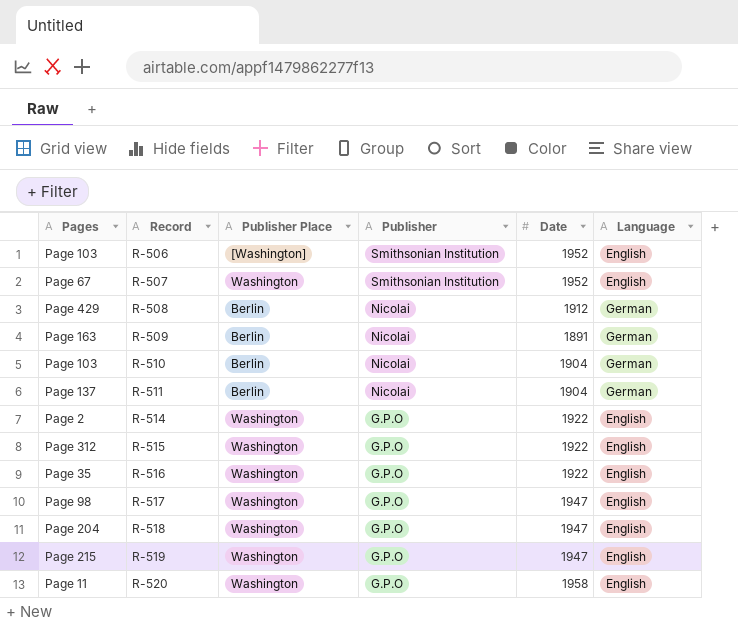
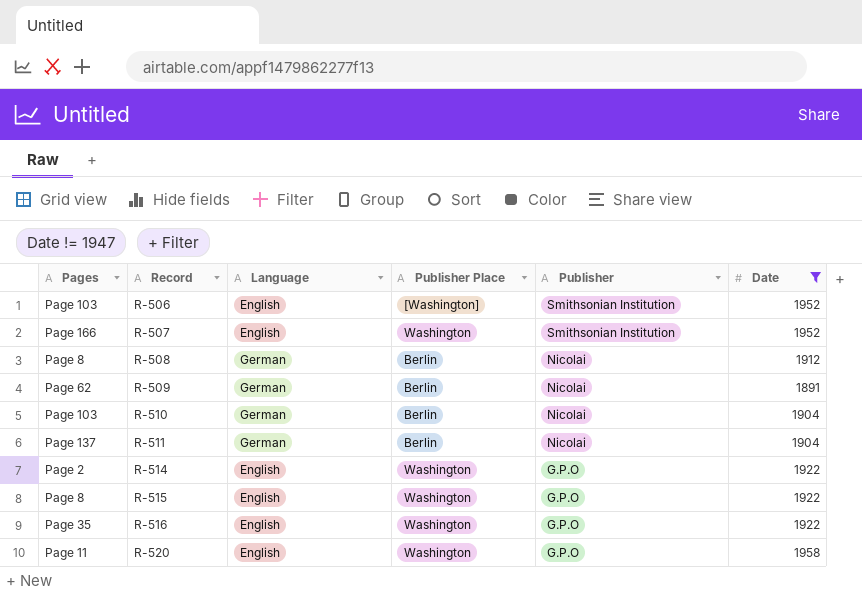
filter: none -> Date != 1947
column Language | position: 6 -> 3
R-507 | Pages: Page 67 -> Page 166
R-508 | Pages: Page 429 -> Page 8
R-509 | Pages: Page 163 -> Page 62
R-515 | Pages: Page 312 -> Page 8

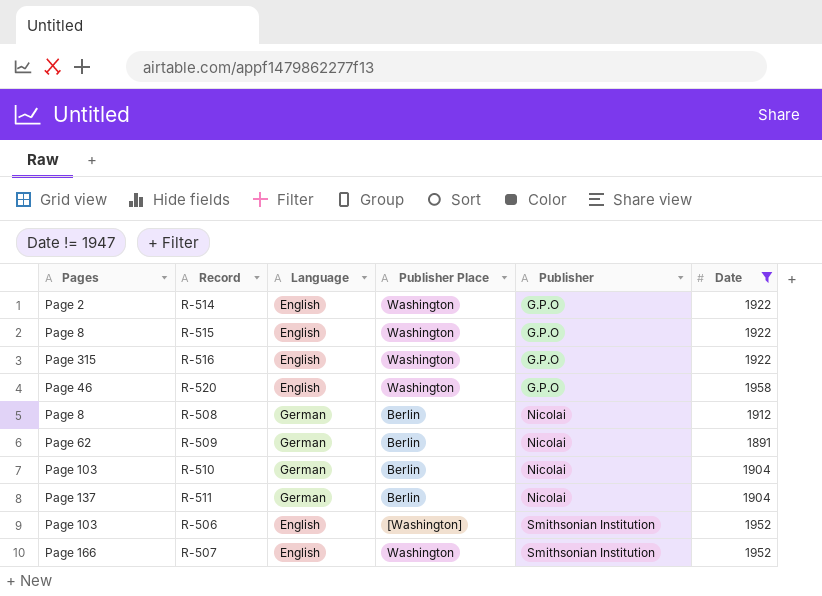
row order: Record ascending -> Publisher ascending
R-516 | Pages: Page 35 -> Page 315
R-520 | Pages: Page 11 -> Page 46

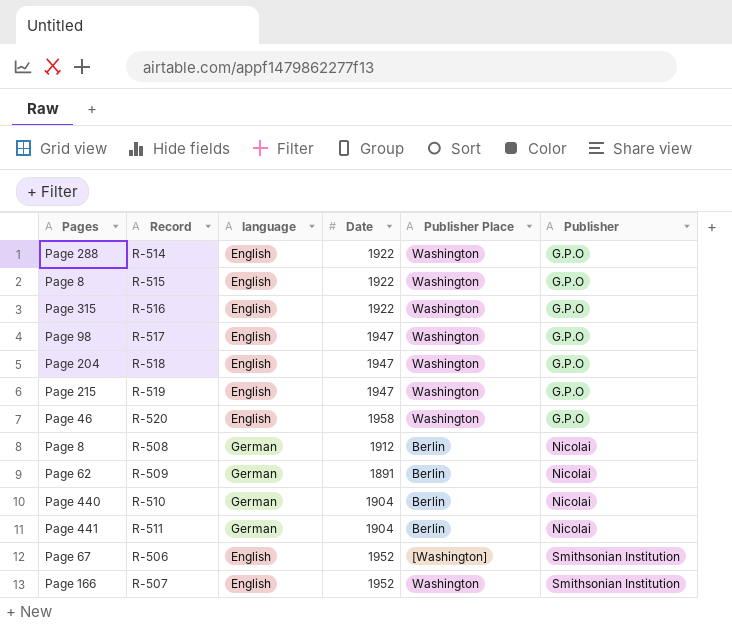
filter: Date != 1947 -> none
column name: Language -> language
column Date | position: 6 -> 4
R-514 | Pages: Page 2 -> Page 288
R-510 | Pages: Page 103 -> Page 440
R-511 | Pages: Page 137 -> Page 441
R-506 | Pages: Page 103 -> Page 67

